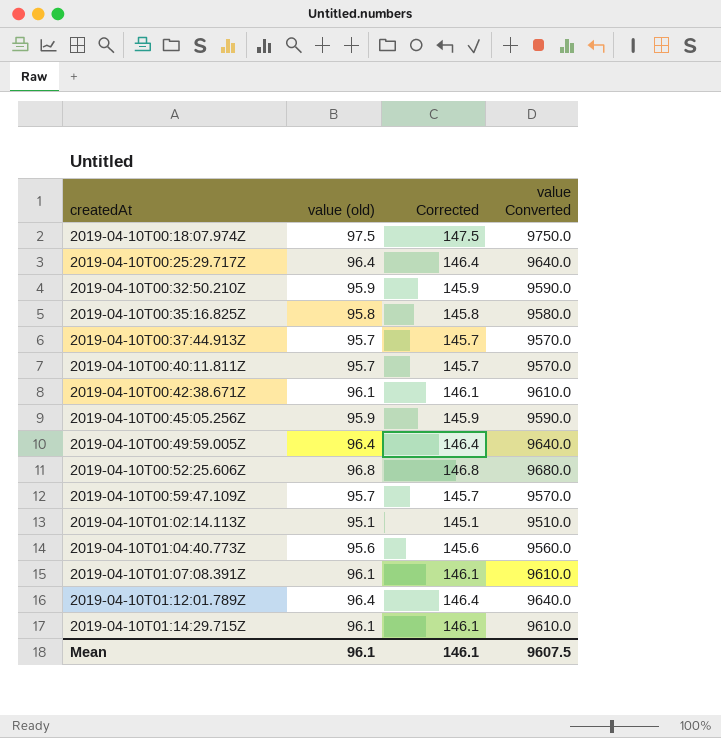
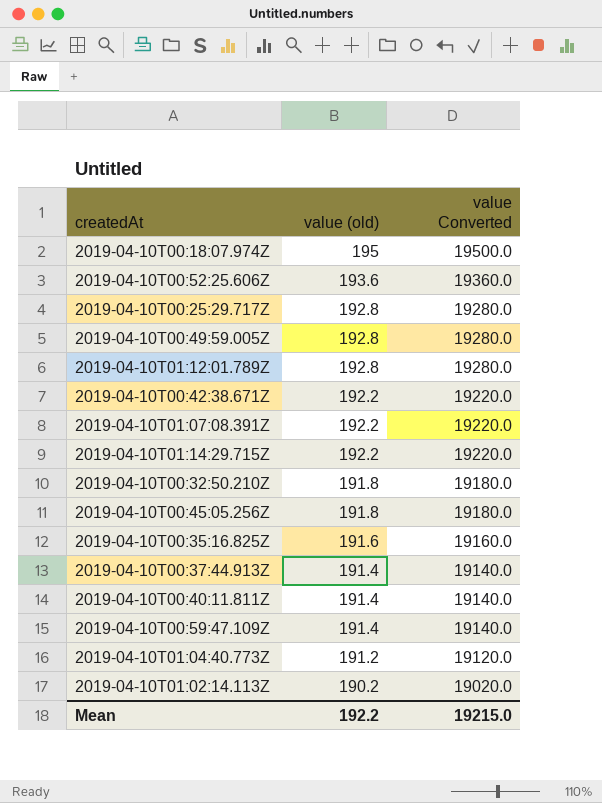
row order: createdAt ascending -> value (old) descending
column Corrected | formula: [value (old)] + 50 -> none
2019-04-10T00:18:07.974Z | value (old): 97.5 -> 195
2019-04-10T00:18:07.974Z | value Converted: 9750.0 -> 19500.0
2019-04-10T00:52:25.606Z | value (old): 96.8 -> 193.6
2019-04-10T00:52:25.606Z | value Converted: 9680.0 -> 19360.0
2019-04-10T00:25:29.717Z | value (old): 96.4 -> 192.8
2019-04-10T00:25:29.717Z | value Converted: 9640.0 -> 19280.0
2019-04-10T00:49:59.005Z | value (old): 96.4 -> 192.8
2019-04-10T00:49:59.005Z | value Converted: 9640.0 -> 19280.0
2019-04-10T01:12:01.789Z | value (old): 96.4 -> 192.8
2019-04-10T01:12:01.789Z | value Converted: 9640.0 -> 19280.0
2019-04-10T00:42:38.671Z | value (old): 96.1 -> 192.2
2019-04-10T00:42:38.671Z | value Converted: 9610.0 -> 19220.0
2019-04-10T01:07:08.391Z | value (old): 96.1 -> 192.2
2019-04-10T01:07:08.391Z | value Converted: 9610.0 -> 19220.0
2019-04-10T01:14:29.715Z | value (old): 96.1 -> 192.2
2019-04-10T01:14:29.715Z | value Converted: 9610.0 -> 19220.0
2019-04-10T00:32:50.210Z | value (old): 95.9 -> 191.8
2019-04-10T00:32:50.210Z | value Converted: 9590.0 -> 19180.0
2019-04-10T00:45:05.256Z | value (old): 95.9 -> 191.8
2019-04-10T00:45:05.256Z | value Converted: 9590.0 -> 19180.0
2019-04-10T00:35:16.825Z | value (old): 95.8 -> 191.6
2019-04-10T00:35:16.825Z | value Converted: 9580.0 -> 19160.0
2019-04-10T00:37:44.913Z | value (old): 95.7 -> 191.4
2019-04-10T00:37:44.913Z | value Converted: 9570.0 -> 19140.0
2019-04-10T00:40:11.811Z | value (old): 95.7 -> 191.4
2019-04-10T00:40:11.811Z | value Converted: 9570.0 -> 19140.0
2019-04-10T00:59:47.109Z | value (old): 95.7 -> 191.4
2019-04-10T00:59:47.109Z | value Converted: 9570.0 -> 19140.0
2019-04-10T01:04:40.773Z | value (old): 95.6 -> 191.2
2019-04-10T01:04:40.773Z | value Converted: 9560.0 -> 19120.0
2019-04-10T01:02:14.113Z | value (old): 95.1 -> 190.2
2019-04-10T01:02:14.113Z | value Converted: 9510.0 -> 19020.0
Mean | value (old): 96.1 -> 192.2
Mean | value Converted: 9607.5 -> 19215.0

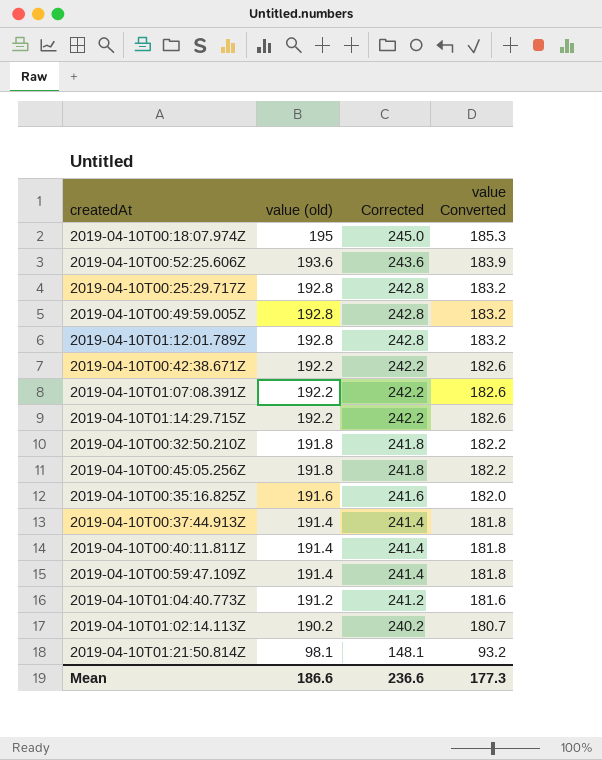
column Corrected | formula: none -> [value (old)] + 50
column value Converted | formula: [value (old)] * 100 -> [value (old)] * 0.95
row 2019-04-10T01:21:50.814Z: none -> 98.1 | 148.1 | 93.2
Mean | value (old): 192.2 -> 186.6
Mean | value Converted: 19215.0 -> 177.3

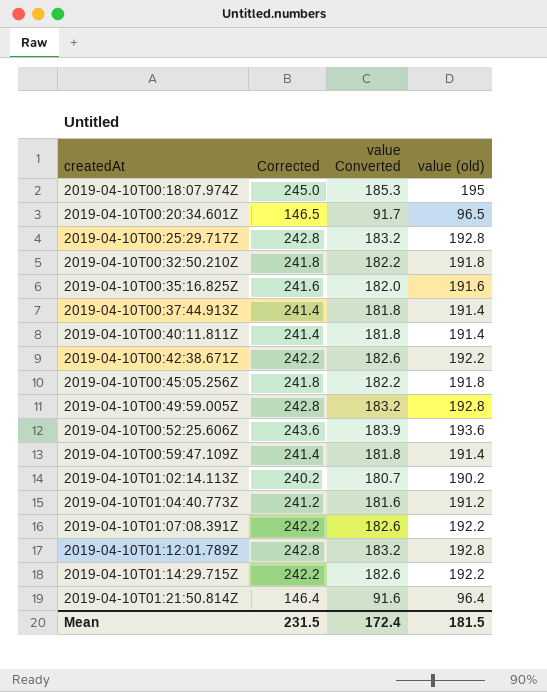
row order: value (old) descending -> createdAt ascending
column value (old) | position: 2 -> 4
row 2019-04-10T00:20:34.601Z: none -> 146.5 | 91.7 | 96.5
2019-04-10T01:21:50.814Z | Corrected: 148.1 -> 146.4
2019-04-10T01:21:50.814Z | value Converted: 93.2 -> 91.6
2019-04-10T01:21:50.814Z | value (old): 98.1 -> 96.4
Mean | Corrected: 236.6 -> 231.5
Mean | value Converted: 177.3 -> 172.4
Mean | value (old): 186.6 -> 181.5

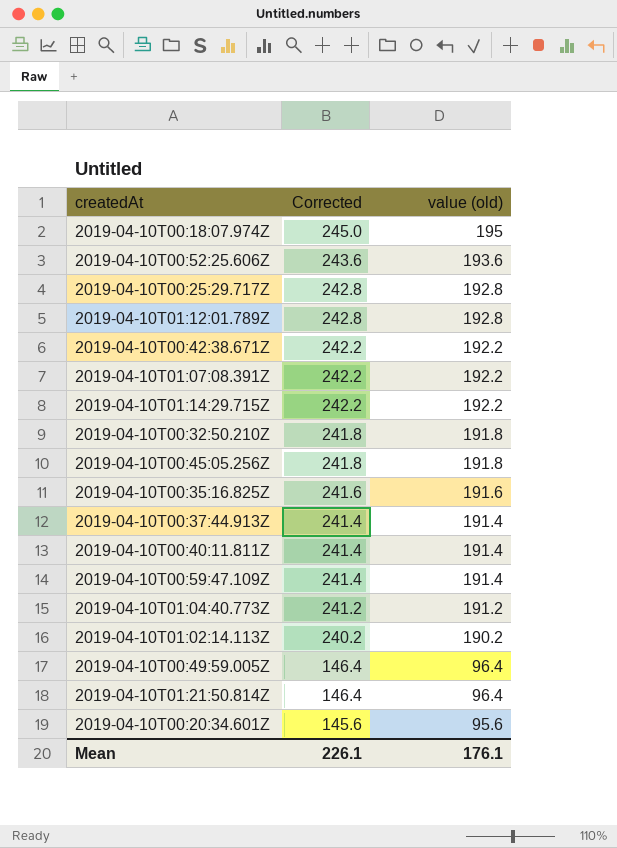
row order: createdAt ascending -> Corrected descending
column value Converted | formula: [value (old)] * 0.95 -> none
2019-04-10T00:49:59.005Z | Corrected: 242.8 -> 146.4
2019-04-10T00:49:59.005Z | value (old): 192.8 -> 96.4
2019-04-10T00:20:34.601Z | Corrected: 146.5 -> 145.6
2019-04-10T00:20:34.601Z | value (old): 96.5 -> 95.6
Mean | Corrected: 231.5 -> 226.1
Mean | value (old): 181.5 -> 176.1

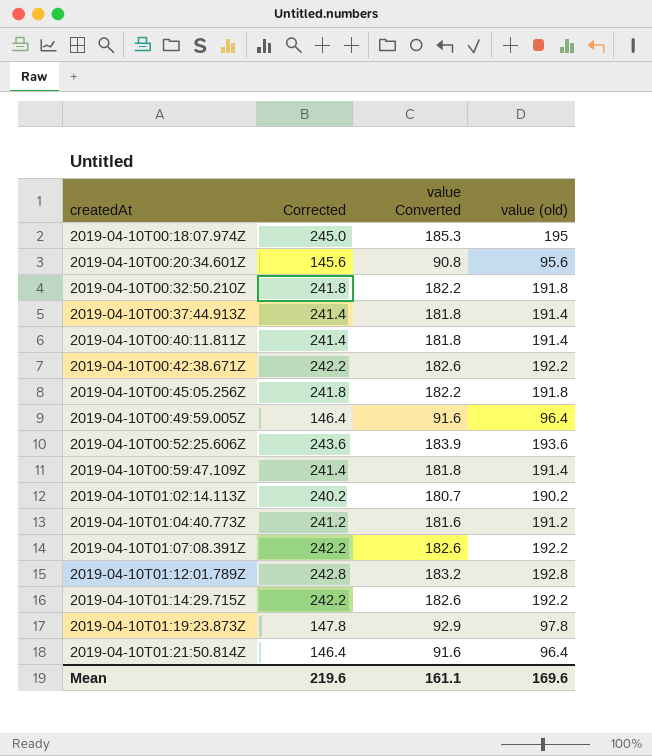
row order: Corrected descending -> createdAt ascending
column value Converted | formula: none -> [value (old)] * 0.95
row 2019-04-10T00:25:29.717Z: 242.8 | 192.8 -> none
row 2019-04-10T00:35:16.825Z: 241.6 | 191.6 -> none
row 2019-04-10T01:19:23.873Z: none -> 147.8 | 92.9 | 97.8
Mean | Corrected: 226.1 -> 219.6
Mean | value (old): 176.1 -> 169.6

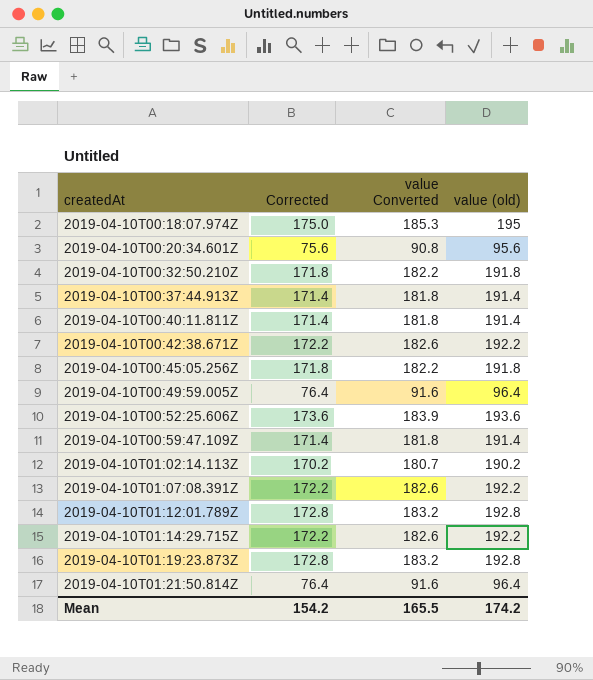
column Corrected | formula: [value (old)] + 50 -> [value (old)] - 20
row 2019-04-10T01:04:40.773Z: 241.2 | 181.6 | 191.2 -> none
2019-04-10T01:19:23.873Z | value Converted: 92.9 -> 183.2
2019-04-10T01:19:23.873Z | value (old): 97.8 -> 192.8
Mean | Corrected: 219.6 -> 154.2
Mean | value Converted: 161.1 -> 165.5
Mean | value (old): 169.6 -> 174.2

